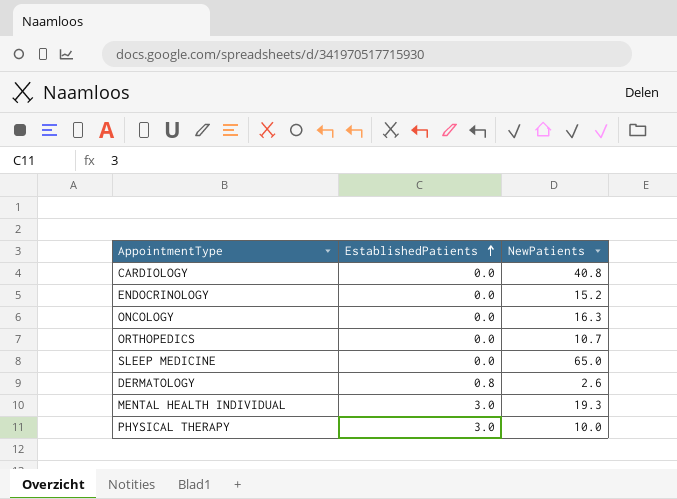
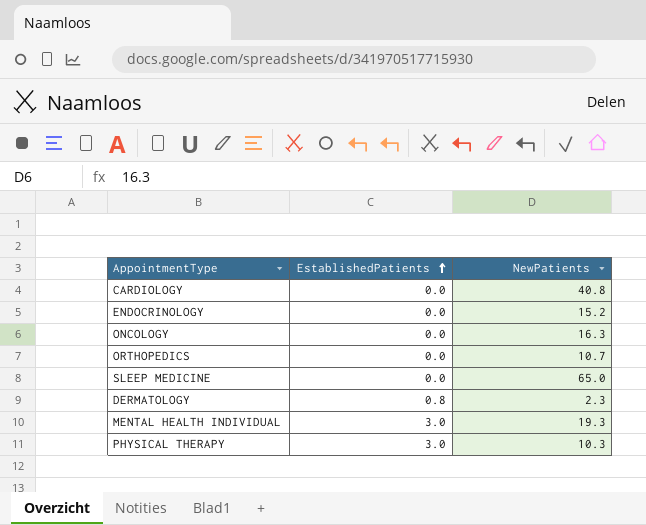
DERMATOLOGY | NewPatients: 2.6 -> 2.3
PHYSICAL THERAPY | NewPatients: 10.0 -> 10.3

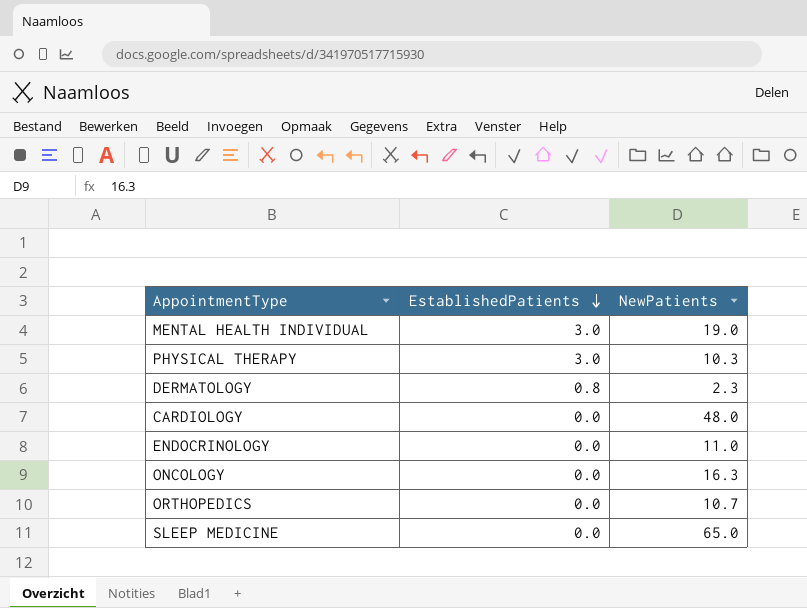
row order: EstablishedPatients ascending -> EstablishedPatients descending
MENTAL HEALTH INDIVIDUAL | NewPatients: 19.3 -> 19.0
CARDIOLOGY | NewPatients: 40.8 -> 48.0
ENDOCRINOLOGY | NewPatients: 15.2 -> 11.0

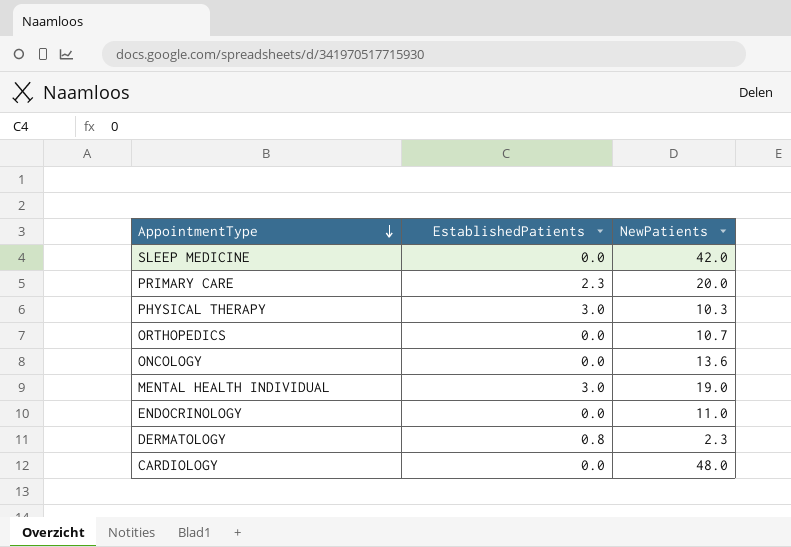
row order: EstablishedPatients descending -> AppointmentType descending
SLEEP MEDICINE | NewPatients: 65.0 -> 42.0
row PRIMARY CARE: none -> 2.3 | 20.0
ONCOLOGY | NewPatients: 16.3 -> 13.6

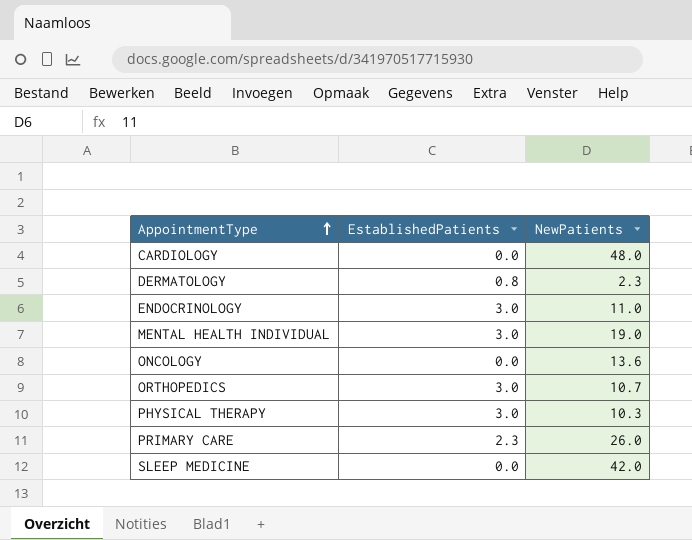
row order: AppointmentType descending -> AppointmentType ascending
ENDOCRINOLOGY | EstablishedPatients: 0.0 -> 3.0
ORTHOPEDICS | EstablishedPatients: 0.0 -> 3.0
PRIMARY CARE | NewPatients: 20.0 -> 26.0

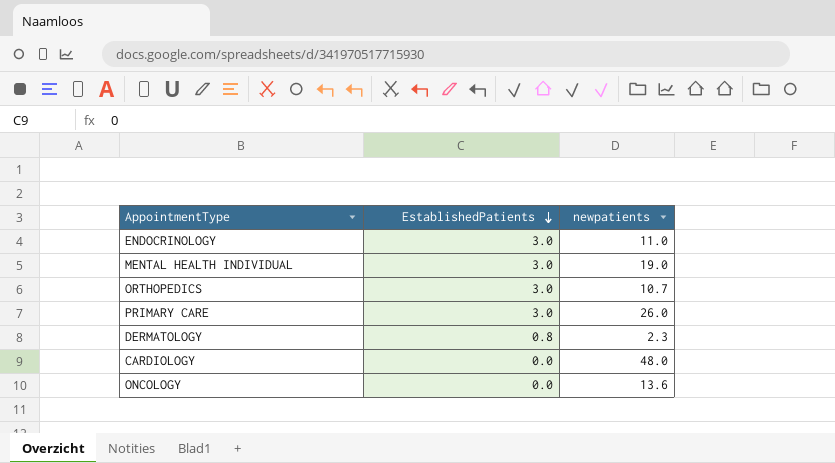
row order: AppointmentType ascending -> EstablishedPatients descending
column name: NewPatients -> newpatients
row PHYSICAL THERAPY: 3.0 | 10.3 -> none
row SLEEP MEDICINE: 0.0 | 42.0 -> none
PRIMARY CARE | EstablishedPatients: 2.3 -> 3.0

